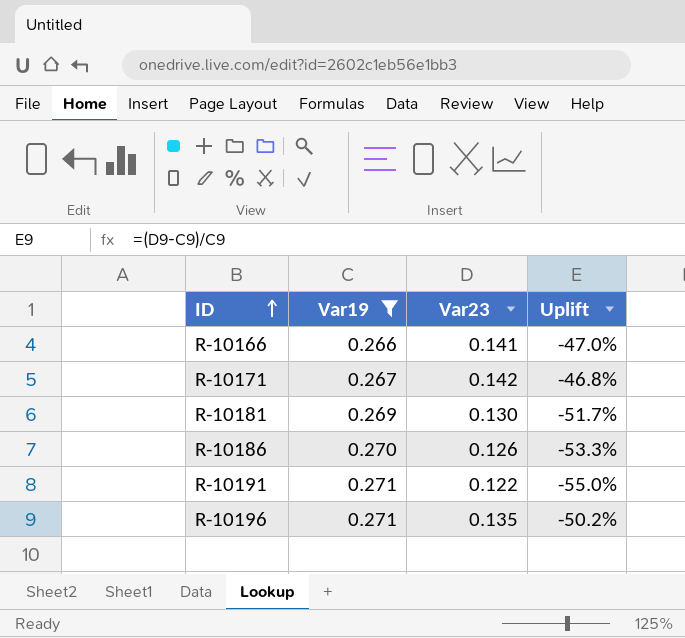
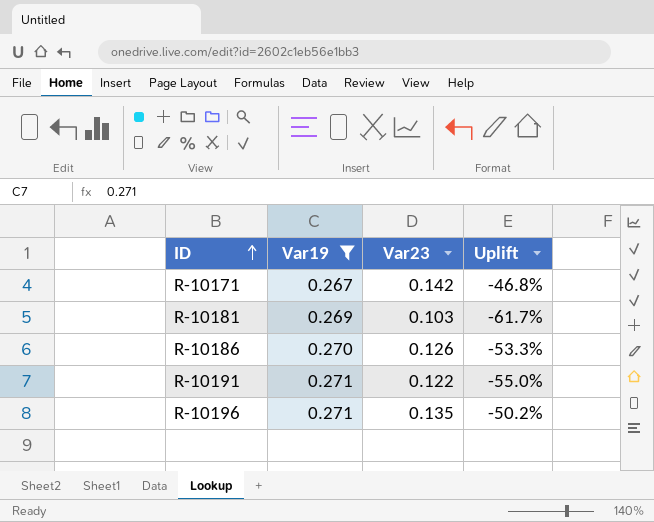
row R-10166: 0.266 | 0.141 | -47.0% -> none
R-10181 | Var23: 0.130 -> 0.103
R-10181 | Uplift: -51.7% -> -61.7%

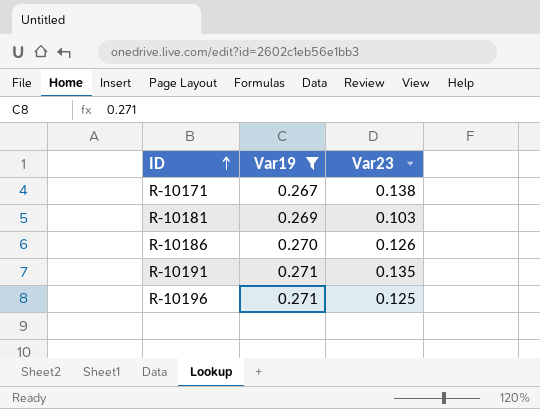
column Uplift | formula: ([Var23] - [Var19]) / [Var19] -> none
R-10171 | Var23: 0.142 -> 0.138
R-10191 | Var23: 0.122 -> 0.135
R-10196 | Var23: 0.135 -> 0.125

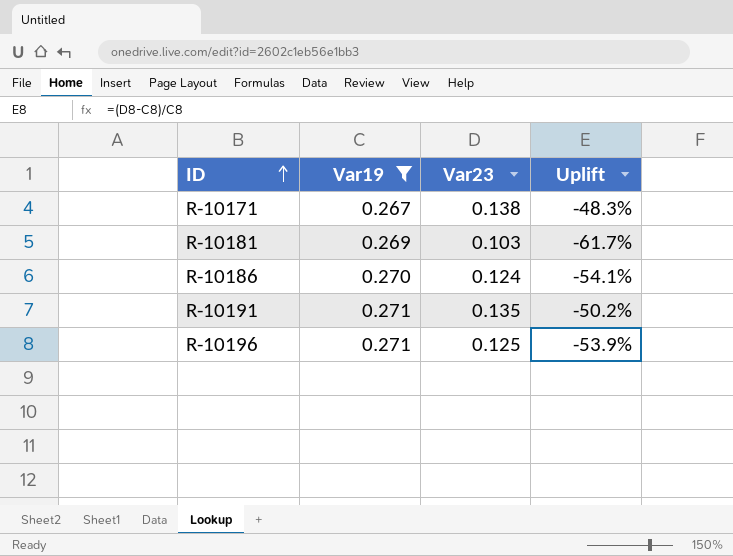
column Uplift | formula: none -> ([Var23] - [Var19]) / [Var19]
R-10186 | Var23: 0.126 -> 0.124

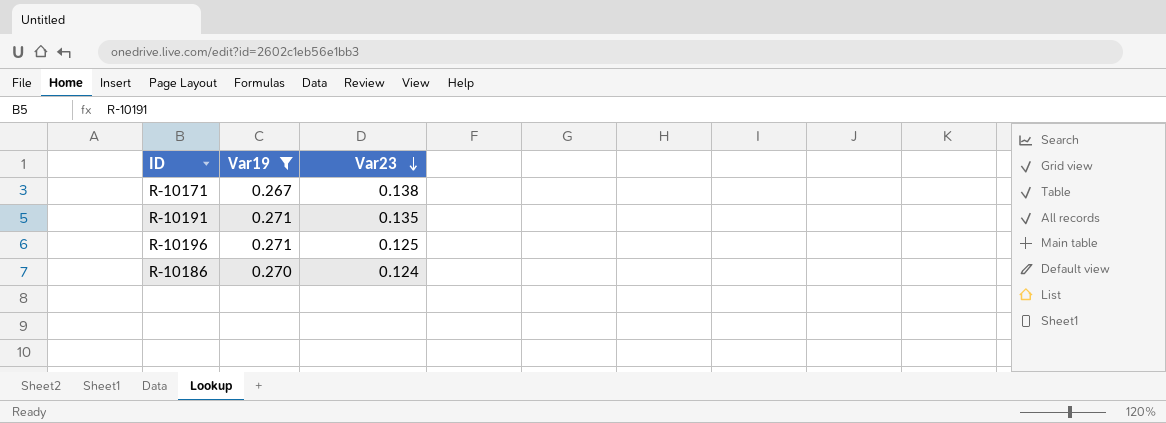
row order: ID ascending -> Var23 descending
column Uplift | formula: ([Var23] - [Var19]) / [Var19] -> none
row R-10181: 0.269 | 0.103 | -61.7% -> none

